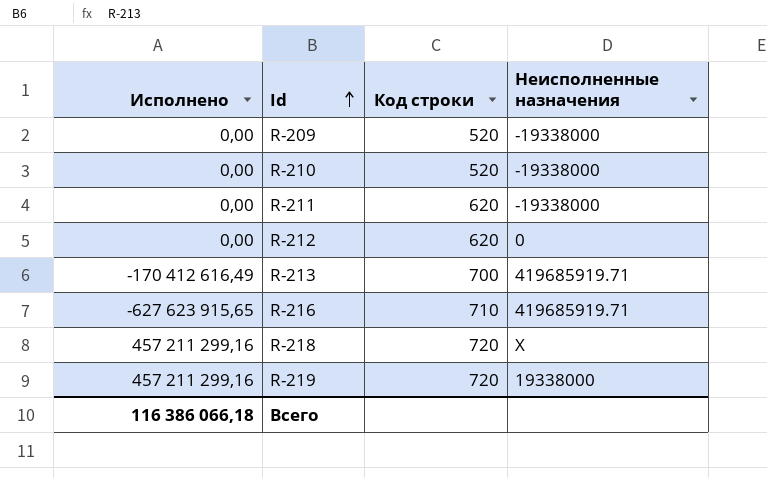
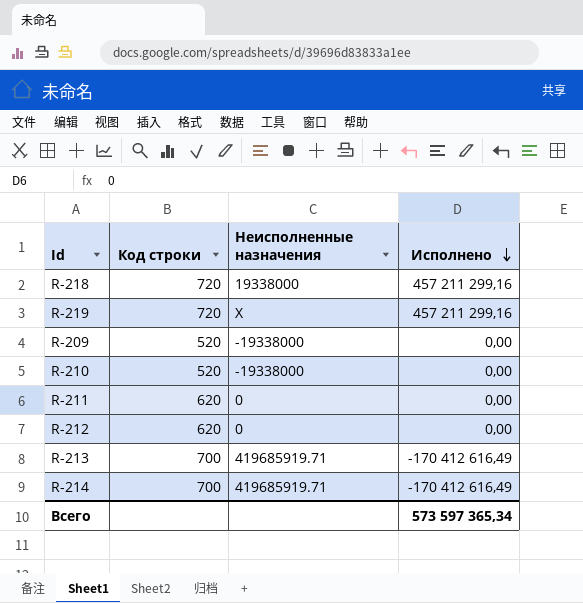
row order: Id ascending -> Исполнено descending
column Исполнено | position: 1 -> 4
row R-216: -627 623 915,65 | 710 | 419685919.71 -> none
R-218 | Неисполненные назначения: X -> 19338000
R-219 | Неисполненные назначения: 19338000 -> X
R-211 | Неисполненные назначения: -19338000 -> 0
row R-214: none -> 700 | 419685919.71 | -170 412 616,49
Всего | Исполнено: 116 386 066,18 -> 573 597 365,34

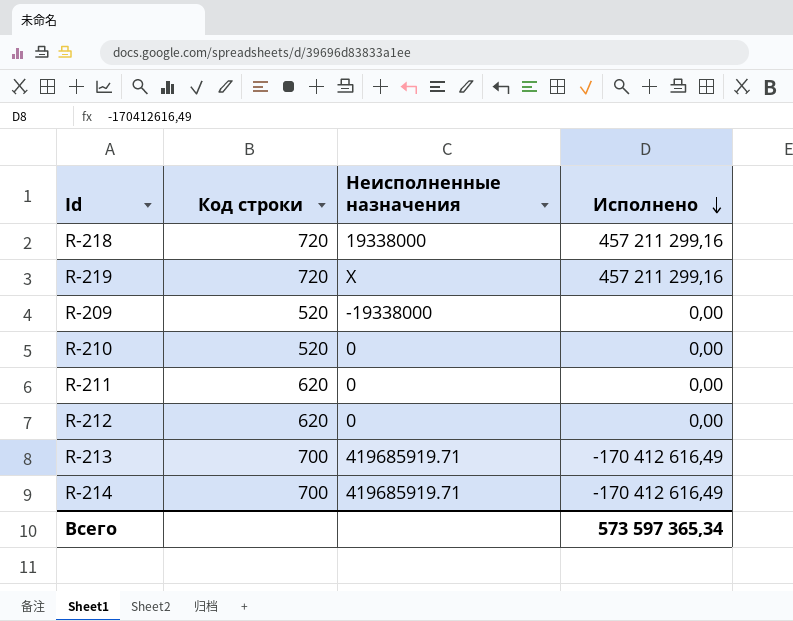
R-210 | Неисполненные назначения: -19338000 -> 0

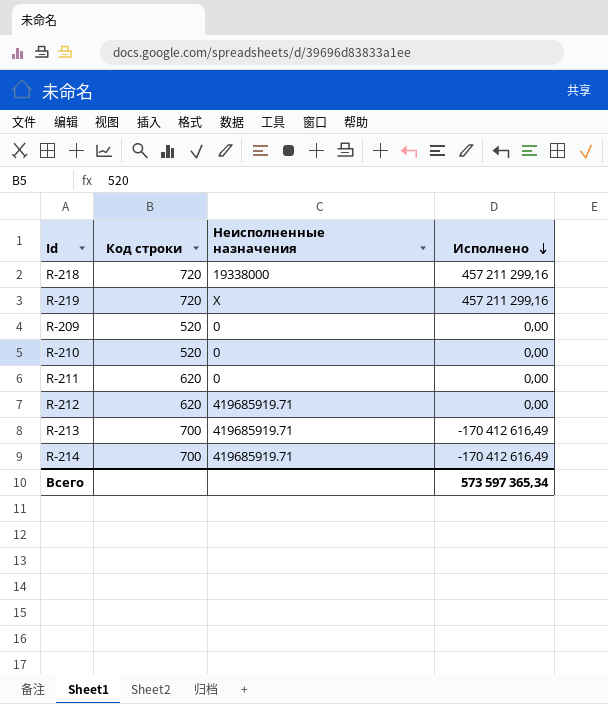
R-209 | Неисполненные назначения: -19338000 -> 0
R-212 | Неисполненные назначения: 0 -> 419685919.71

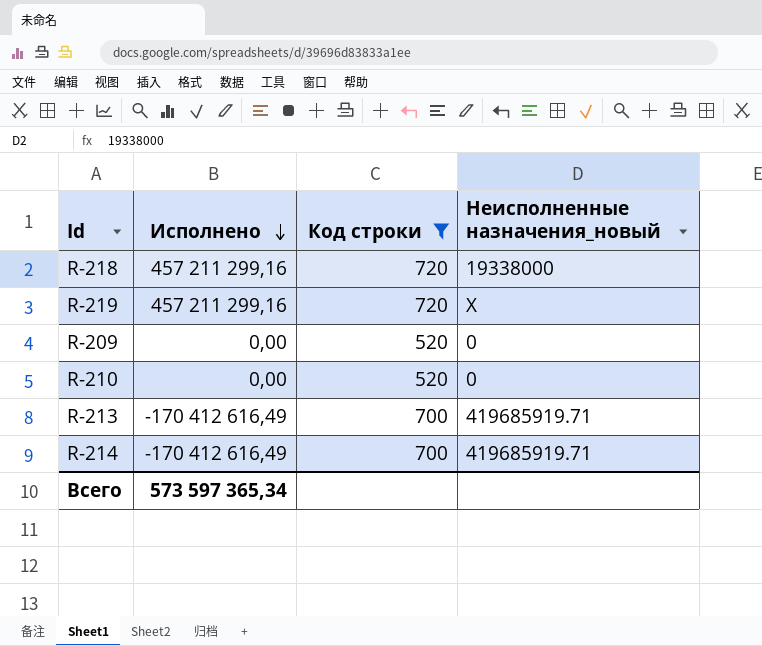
filter: none -> Код строки != 620
column Исполнено | position: 4 -> 2
column name: Неисполненные назначения -> Неисполненные назначения_новый

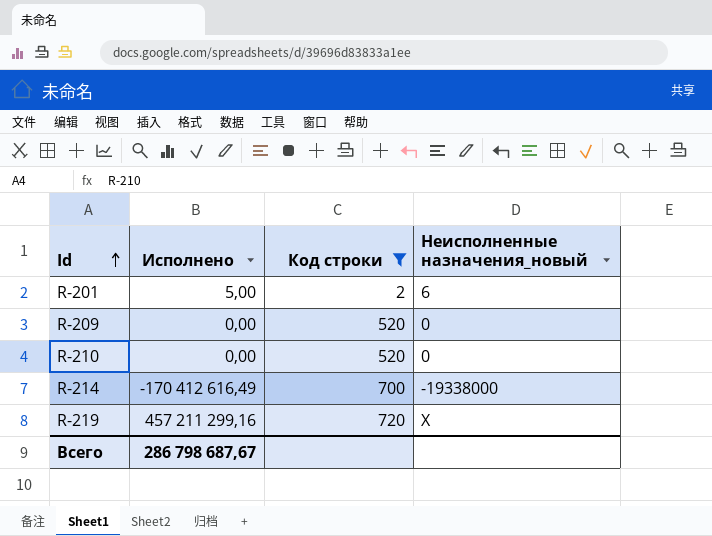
row order: Исполнено descending -> Id ascending
row R-218: 457 211 299,16 | 720 | 19338000 -> none
row R-213: -170 412 616,49 | 700 | 419685919.71 -> none
row R-201: none -> 5,00 | 2 | 6
R-214 | Неисполненные назначения_новый: 419685919.71 -> -19338000
Всего | Исполнено: 573 597 365,34 -> 286 798 687,67

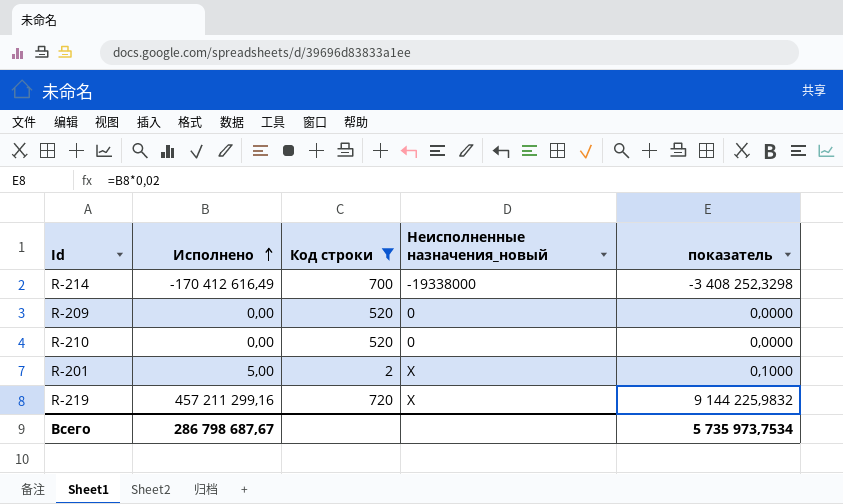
row order: Id ascending -> Исполнено ascending
column показатель | formula: none -> [Исполнено] * 0,02
R-201 | Неисполненные назначения_новый: 6 -> X

